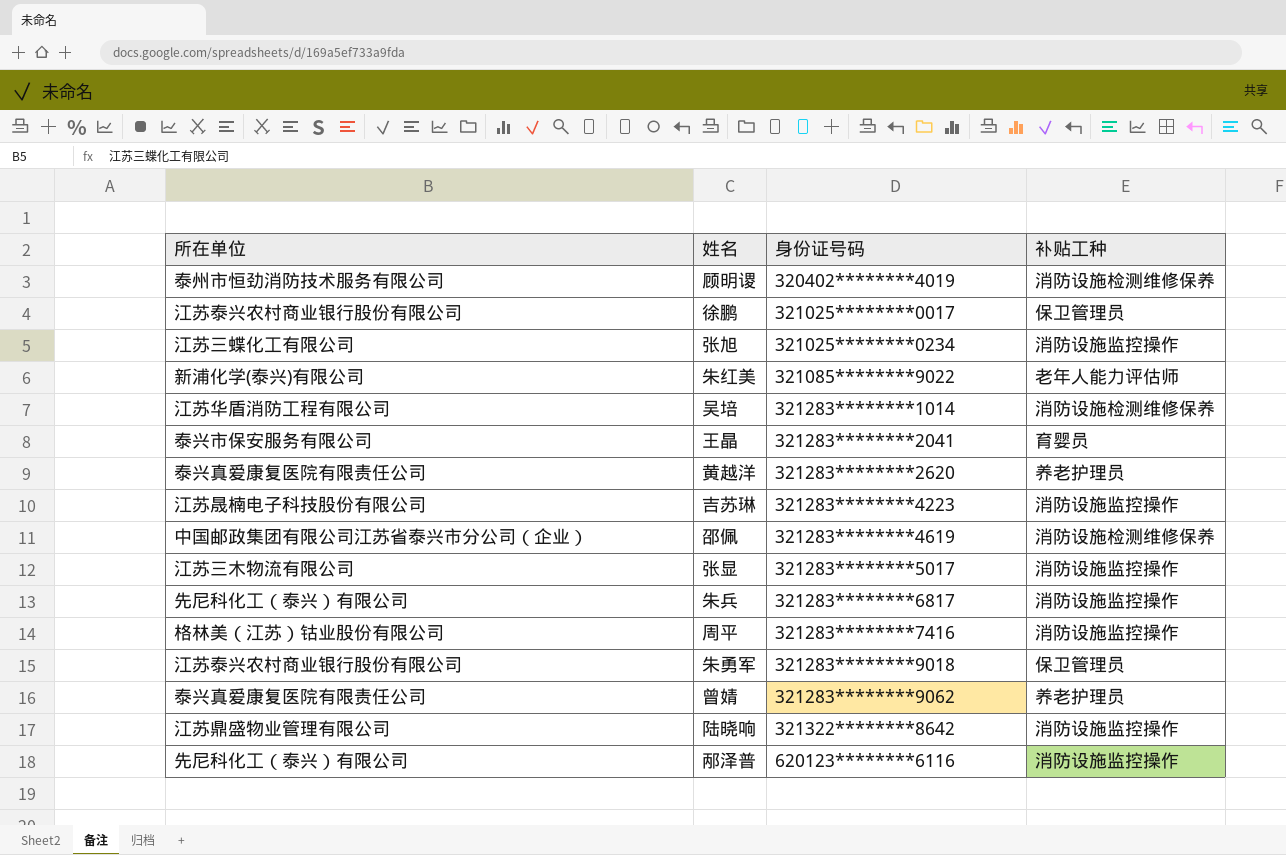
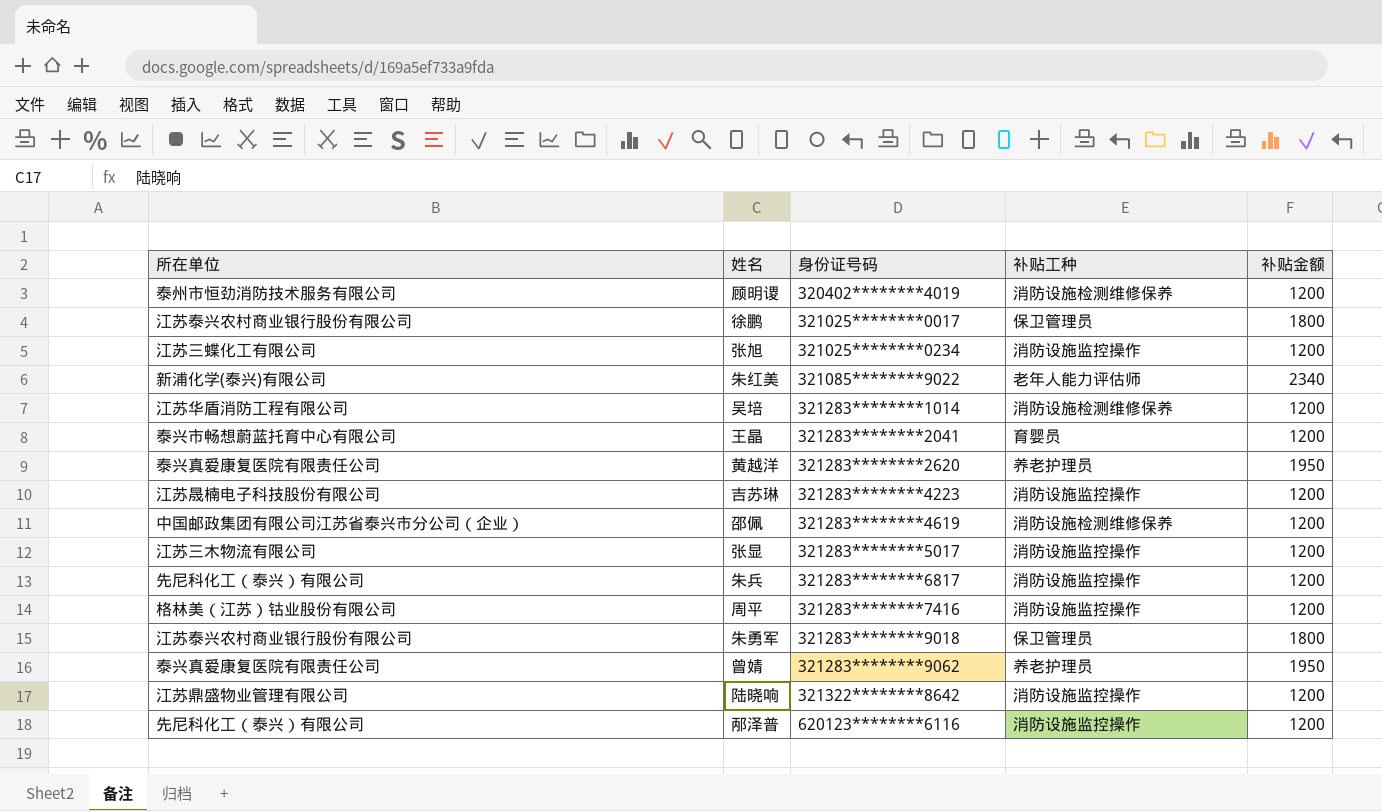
column 补贴金额 | position: none -> 5
王晶 | 所在单位: 泰兴市保安服务有限公司 -> 泰兴市畅想蔚蓝托育中心有限公司

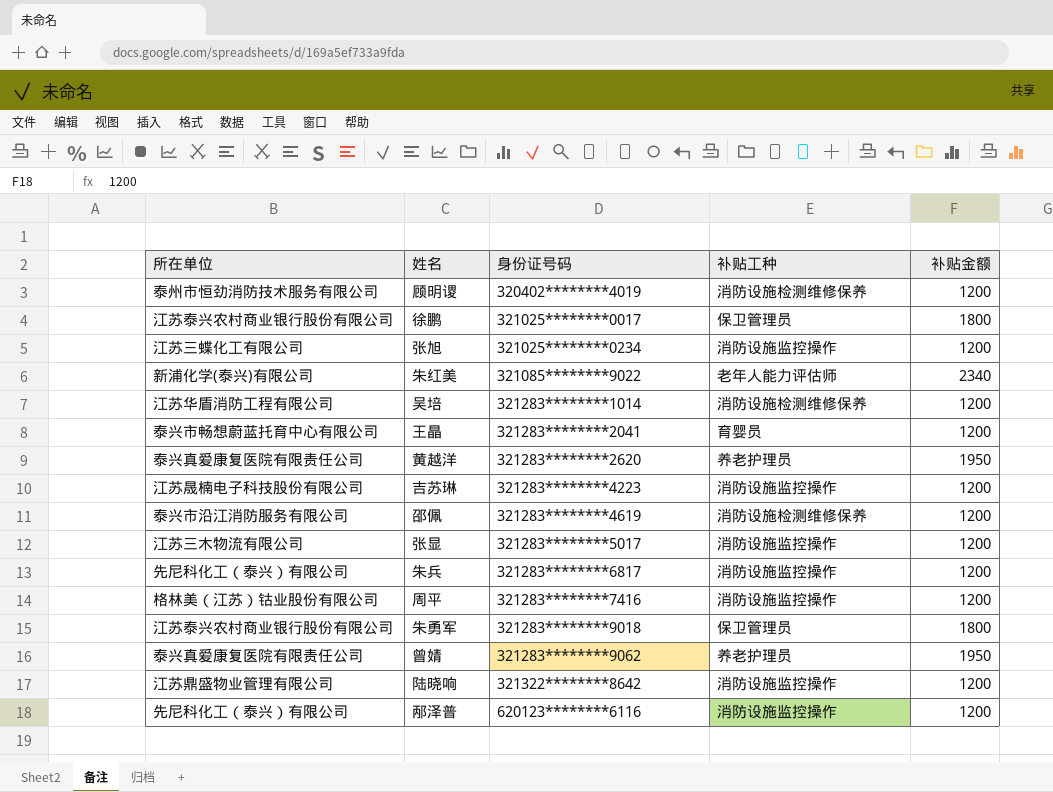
邵佩 | 所在单位: 中国邮政集团有限公司江苏省泰兴市分公司（企业） -> 泰兴市沿江消防服务有限公司

